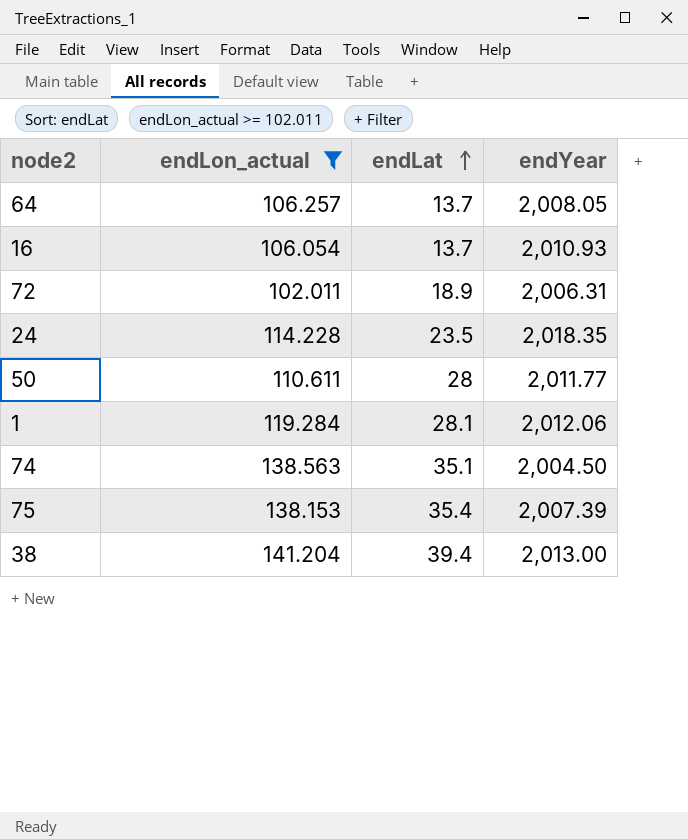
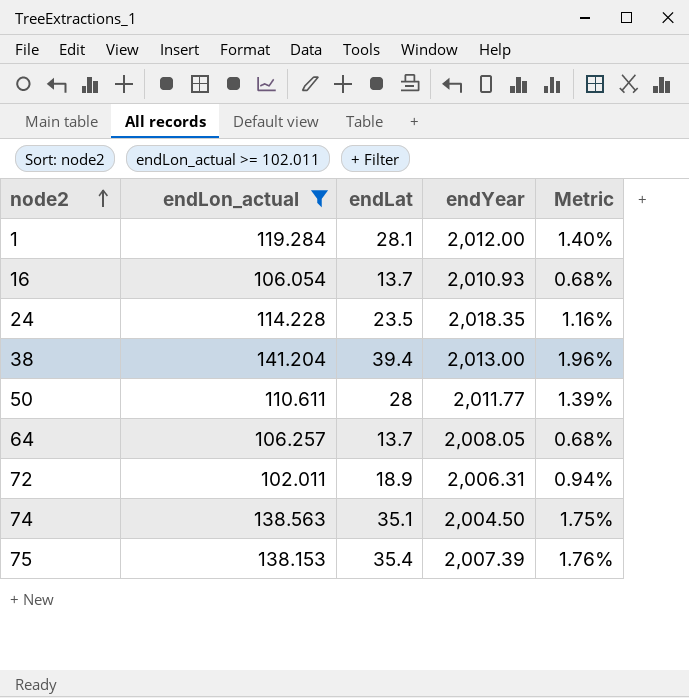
row order: endLat ascending -> node2 ascending
column Metric | formula: none -> [endLat] / [endYear]
1 | endYear: 2,012.06 -> 2,012.00

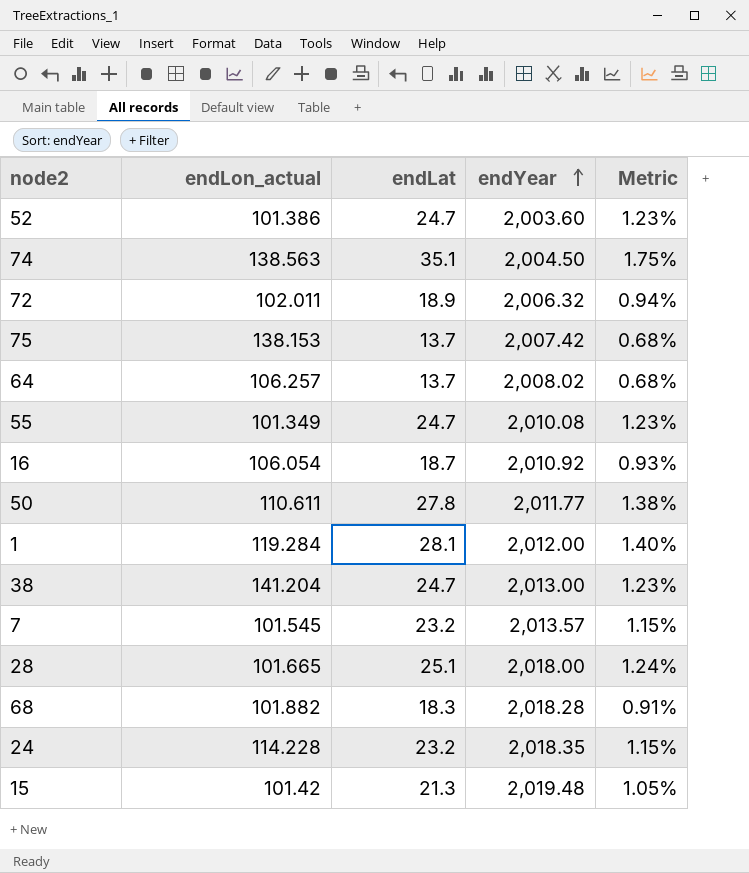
filter: endLon_actual >= 102.011 -> none
row order: node2 ascending -> endYear ascending
72 | endYear: 2,006.31 -> 2,006.32
75 | endLat: 35.4 -> 13.7
75 | endYear: 2,007.39 -> 2,007.42
75 | Metric: 1.76% -> 0.68%
64 | endYear: 2,008.05 -> 2,008.02
16 | endLat: 13.7 -> 18.7
16 | endYear: 2,010.93 -> 2,010.92
16 | Metric: 0.68% -> 0.93%
50 | endLat: 28 -> 27.8
50 | Metric: 1.39% -> 1.38%
38 | endLat: 39.4 -> 24.7
38 | Metric: 1.96% -> 1.23%
24 | endLat: 23.5 -> 23.2
24 | Metric: 1.16% -> 1.15%

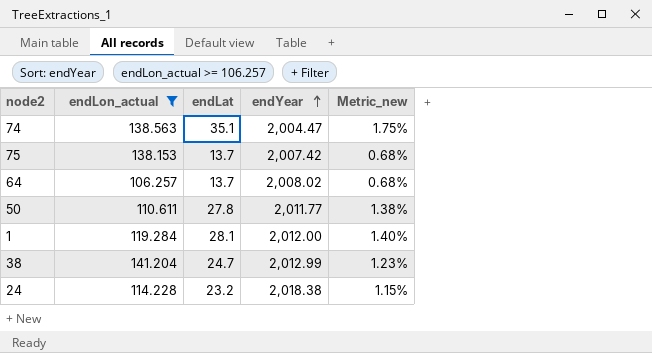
filter: none -> endLon_actual >= 106.257
column name: Metric -> Metric_new
74 | endYear: 2,004.50 -> 2,004.47
38 | endYear: 2,013.00 -> 2,012.99
24 | endYear: 2,018.35 -> 2,018.38

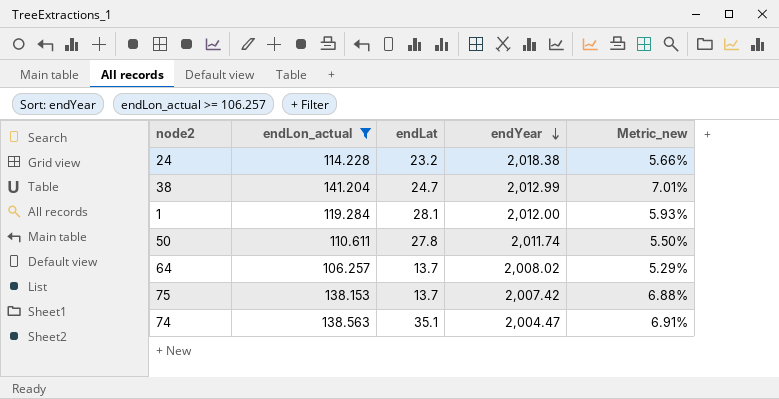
row order: endYear ascending -> endYear descending
column Metric_new | formula: [endLat] / [endYear] -> [endLon_actual] / [endYear]
50 | endYear: 2,011.77 -> 2,011.74

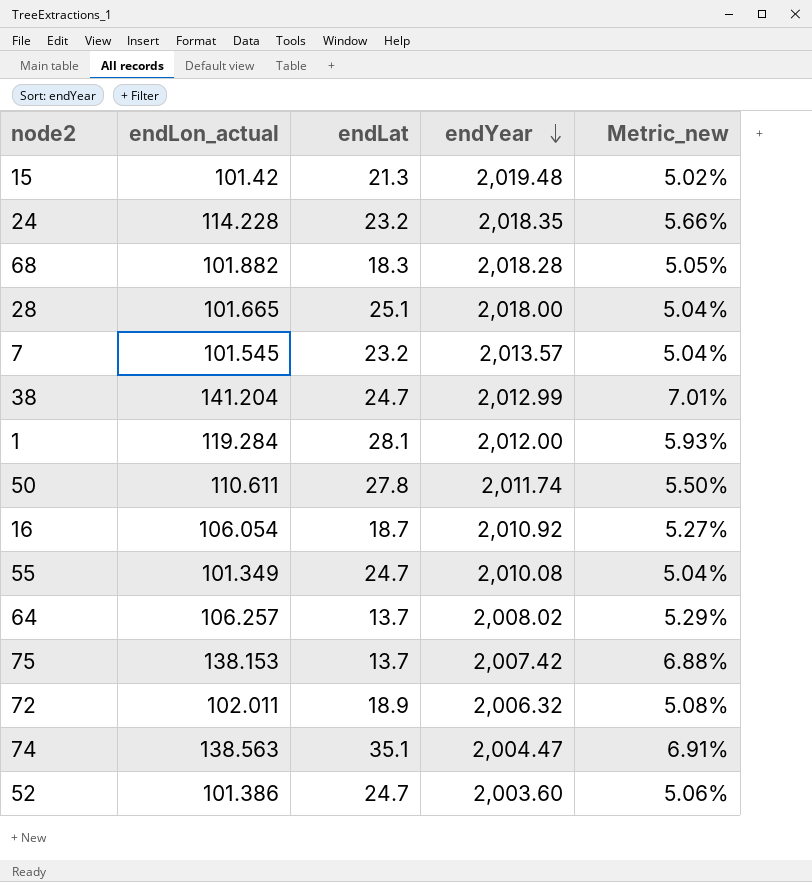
filter: endLon_actual >= 106.257 -> none
24 | endYear: 2,018.38 -> 2,018.35

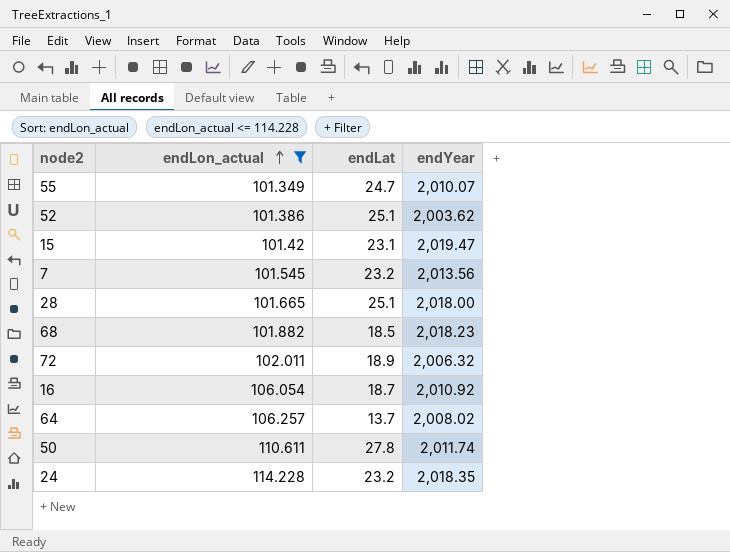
filter: none -> endLon_actual <= 114.228
row order: endYear descending -> endLon_actual ascending
column Metric_new | formula: [endLon_actual] / [endYear] -> none
55 | endYear: 2,010.08 -> 2,010.07
52 | endLat: 24.7 -> 25.1
52 | endYear: 2,003.60 -> 2,003.62
15 | endLat: 21.3 -> 23.1
15 | endYear: 2,019.48 -> 2,019.47
7 | endYear: 2,013.57 -> 2,013.56
68 | endLat: 18.3 -> 18.5
68 | endYear: 2,018.28 -> 2,018.23

